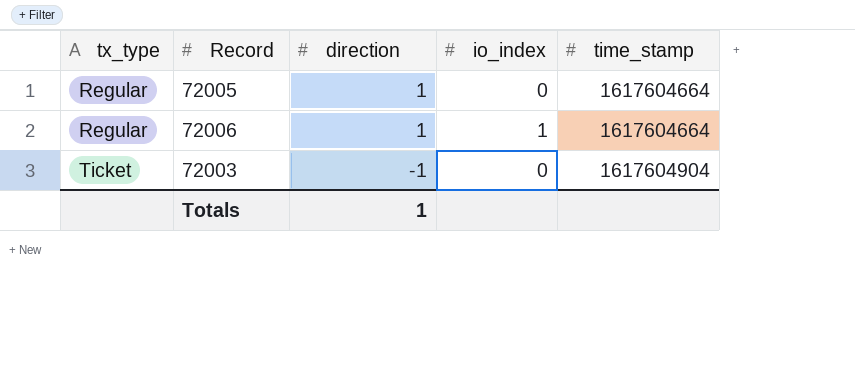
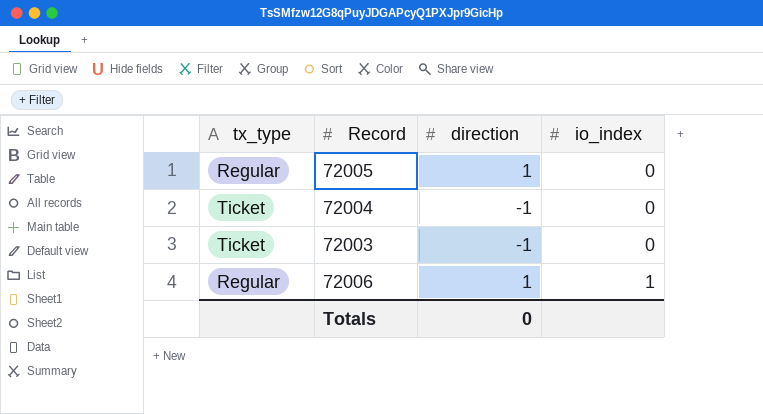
row order: tx_type ascending -> io_index ascending
column time_stamp | position: 5 -> none
row 72004: none -> Ticket | -1 | 0
Totals | direction: 1 -> 0

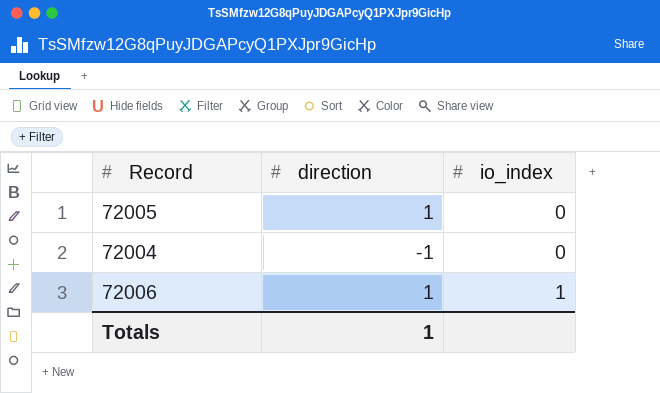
column tx_type | position: 1 -> none
row 72003: Ticket | -1 | 0 -> none
Totals | direction: 0 -> 1

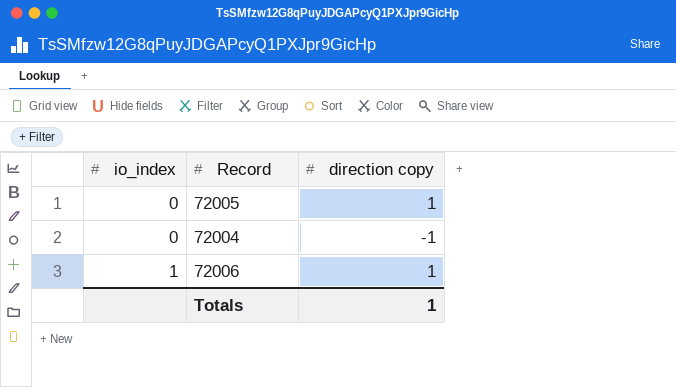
column io_index | position: 3 -> 1
column name: direction -> direction copy

